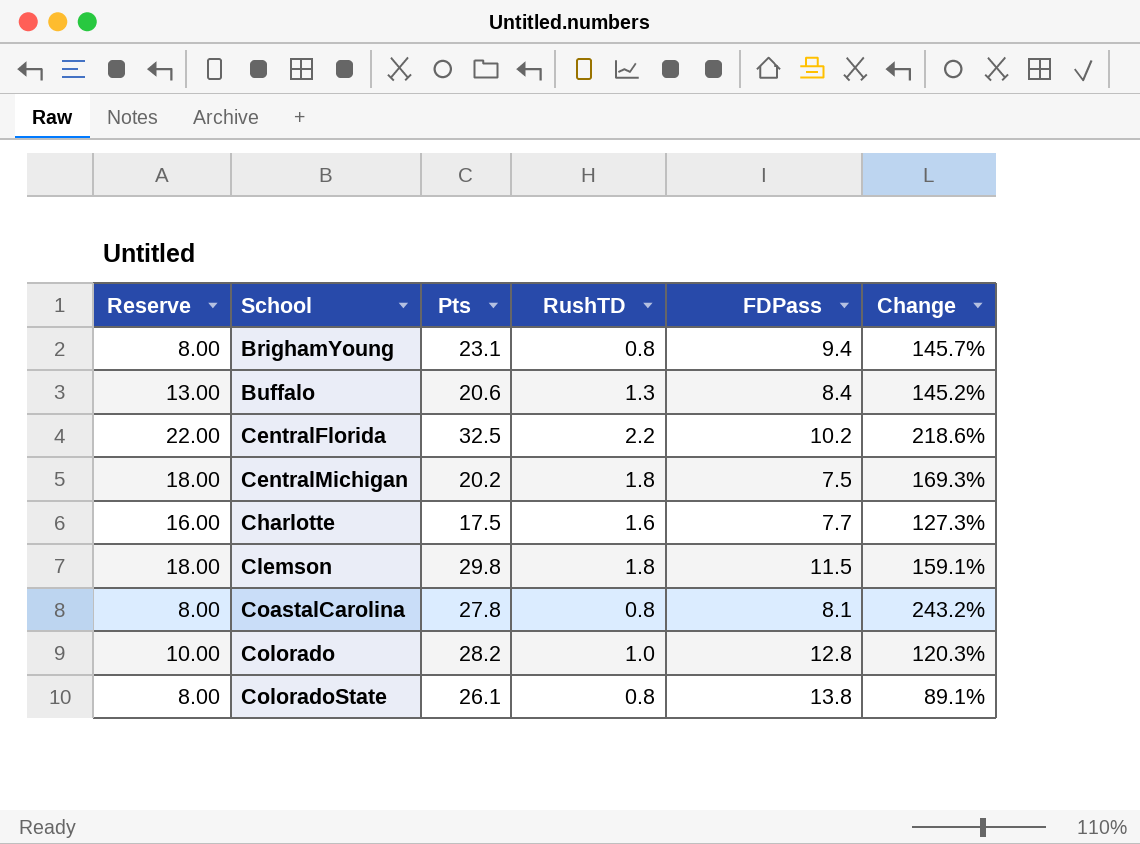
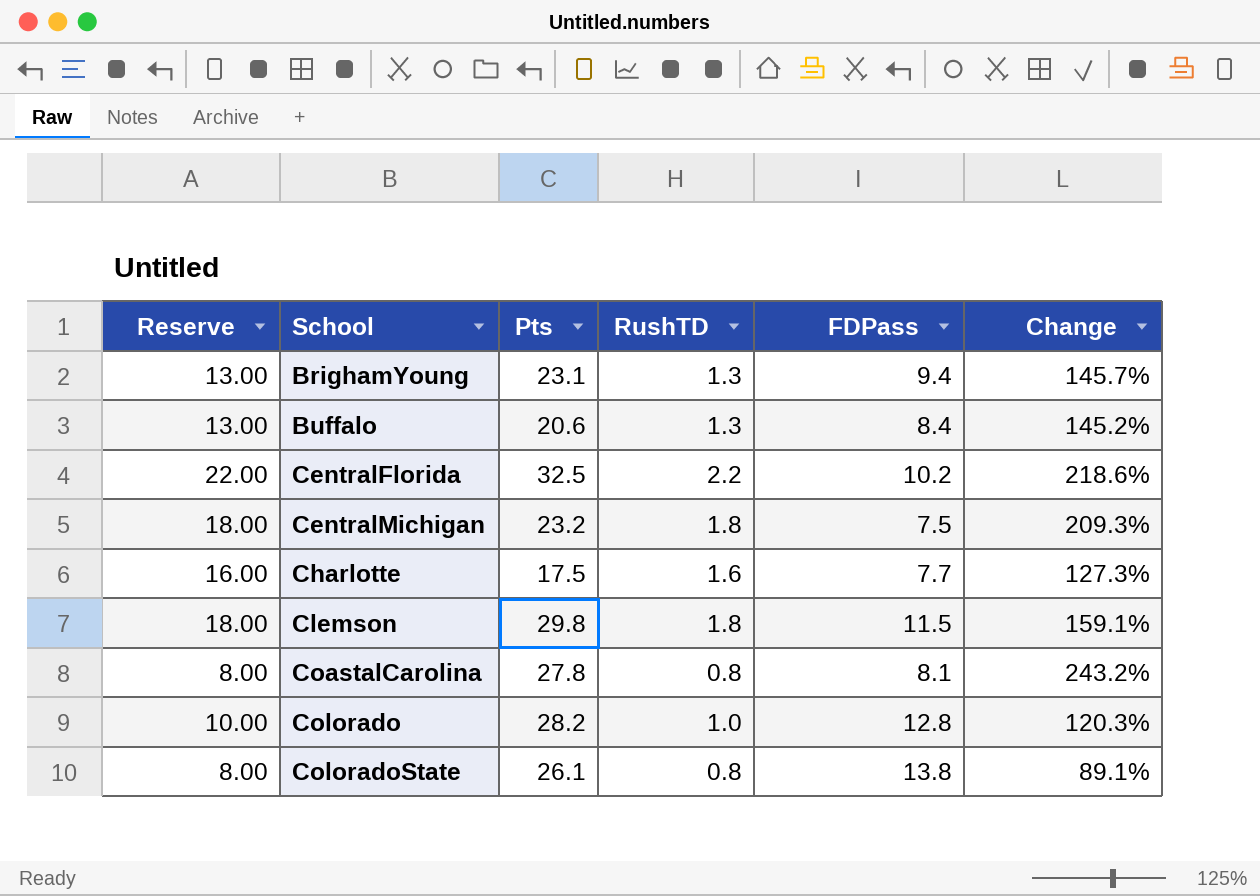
BrighamYoung | Reserve: 8.00 -> 13.00
BrighamYoung | RushTD: 0.8 -> 1.3
CentralMichigan | Pts: 20.2 -> 23.2
CentralMichigan | Change: 169.3% -> 209.3%

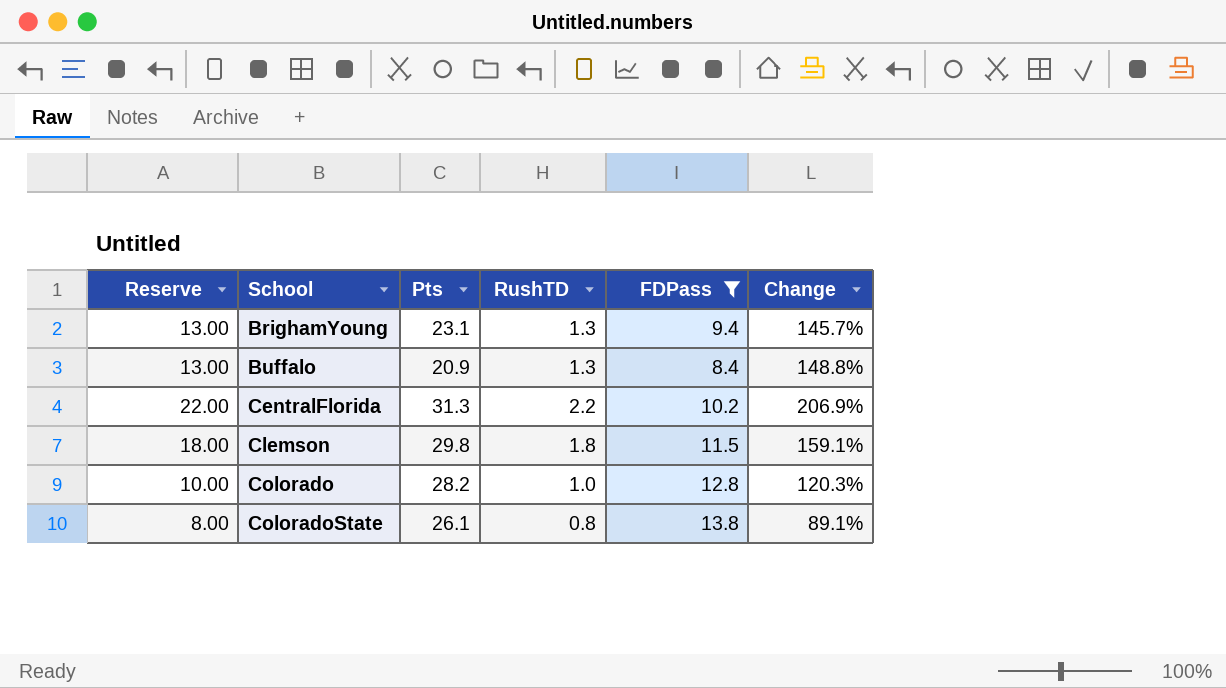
filter: none -> FDPass >= 8.4
Buffalo | Pts: 20.6 -> 20.9
Buffalo | Change: 145.2% -> 148.8%
CentralFlorida | Pts: 32.5 -> 31.3
CentralFlorida | Change: 218.6% -> 206.9%

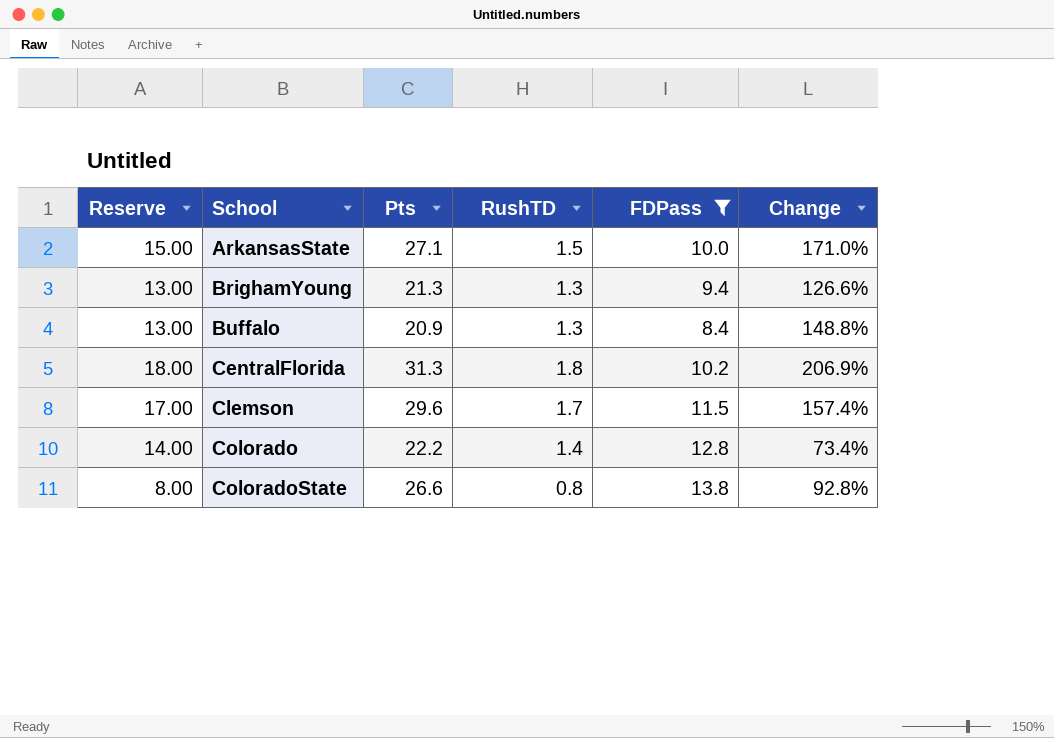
row ArkansasState: none -> 15.00 | 27.1 | 1.5 | 10.0 | 171.0%
BrighamYoung | Pts: 23.1 -> 21.3
BrighamYoung | Change: 145.7% -> 126.6%
CentralFlorida | Reserve: 22.00 -> 18.00
CentralFlorida | RushTD: 2.2 -> 1.8
Clemson | Reserve: 18.00 -> 17.00
Clemson | Pts: 29.8 -> 29.6
Clemson | RushTD: 1.8 -> 1.7
Clemson | Change: 159.1% -> 157.4%
Colorado | Reserve: 10.00 -> 14.00
Colorado | Pts: 28.2 -> 22.2
Colorado | RushTD: 1.0 -> 1.4
Colorado | Change: 120.3% -> 73.4%
ColoradoState | Pts: 26.1 -> 26.6
ColoradoState | Change: 89.1% -> 92.8%

